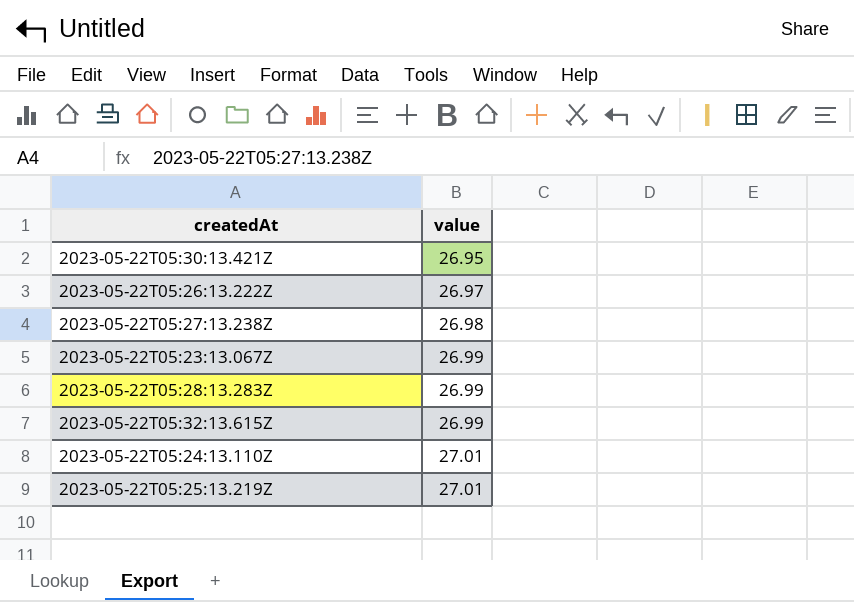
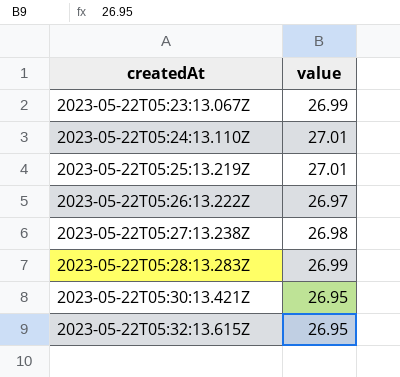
row order: value ascending -> createdAt ascending
2023-05-22T05:32:13.615Z | value: 26.99 -> 26.95

